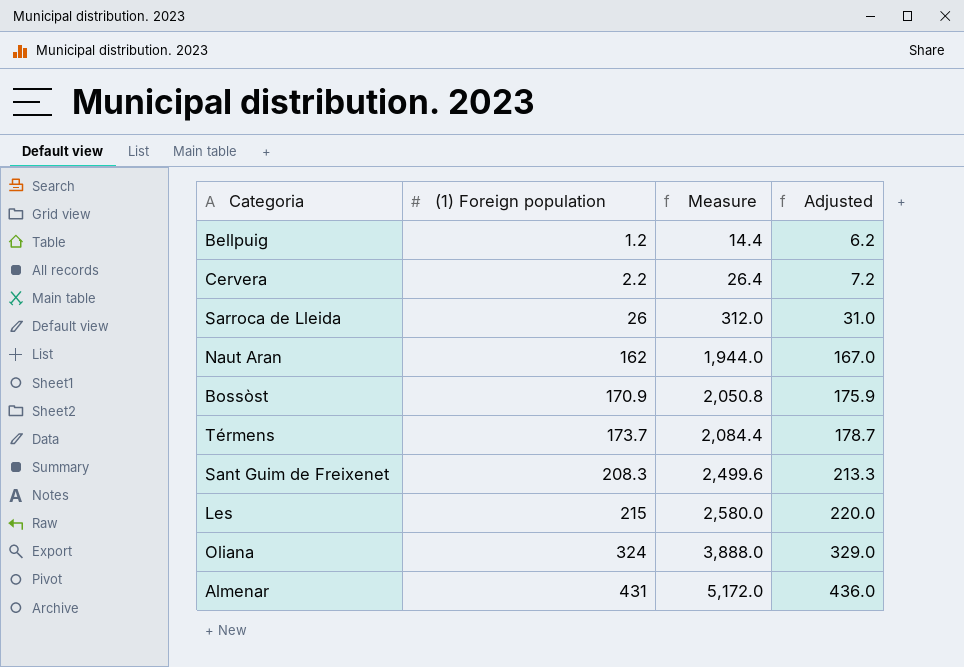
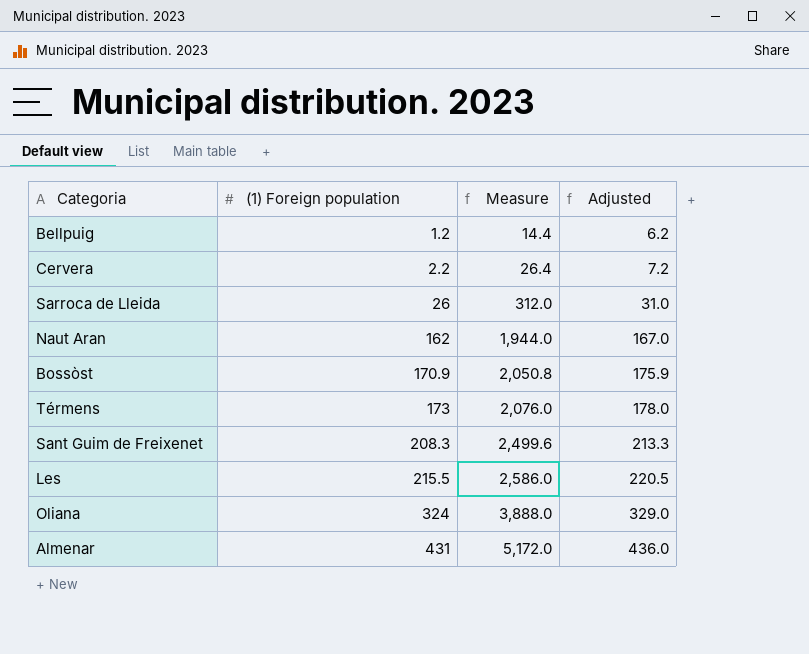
Térmens | (1) Foreign population: 173.7 -> 173
Térmens | Measure: 2,084.4 -> 2,076.0
Térmens | Adjusted: 178.7 -> 178.0
Les | (1) Foreign population: 215 -> 215.5
Les | Measure: 2,580.0 -> 2,586.0
Les | Adjusted: 220.0 -> 220.5

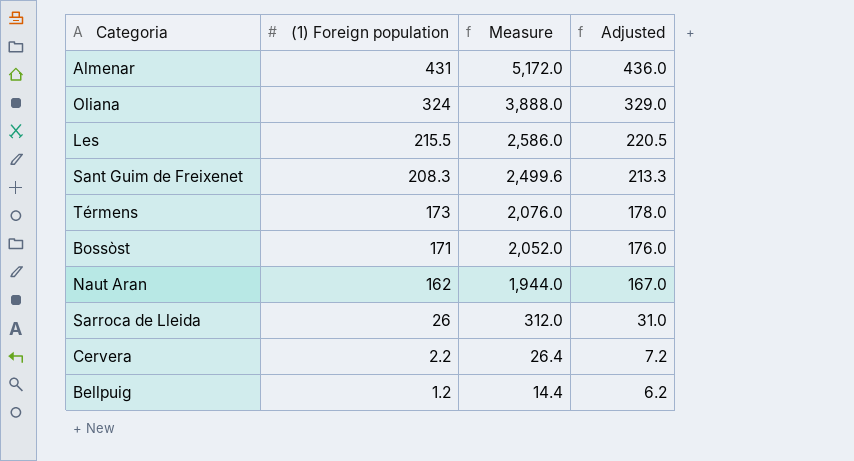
row order: (1) Foreign population ascending -> (1) Foreign population descending
Bossòst | (1) Foreign population: 170.9 -> 171
Bossòst | Measure: 2,050.8 -> 2,052.0
Bossòst | Adjusted: 175.9 -> 176.0

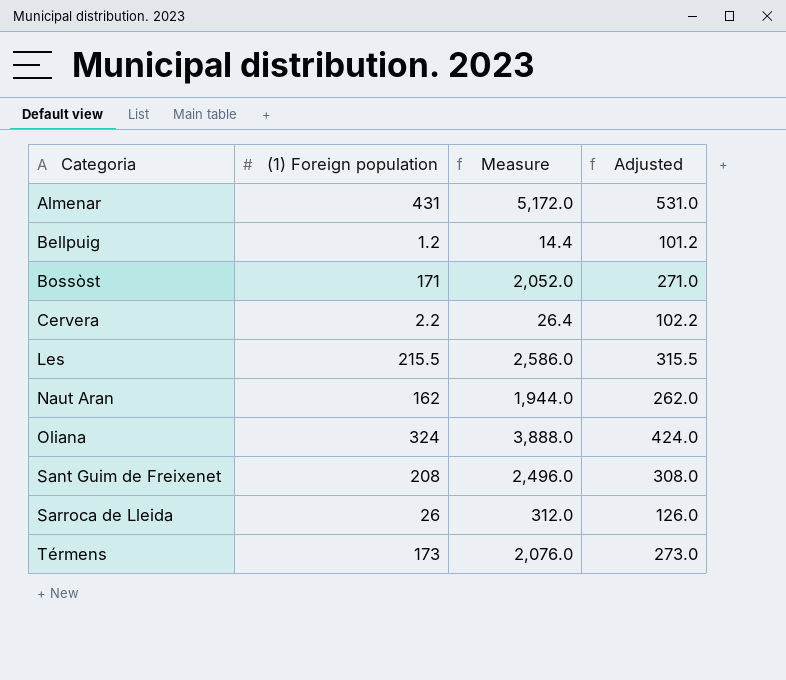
row order: (1) Foreign population descending -> Categoria ascending
column Adjusted | formula: [(1) Foreign population] + 5 -> [(1) Foreign population] + 100
Sant Guim de Freixenet | (1) Foreign population: 208.3 -> 208
Sant Guim de Freixenet | Measure: 2,499.6 -> 2,496.0

